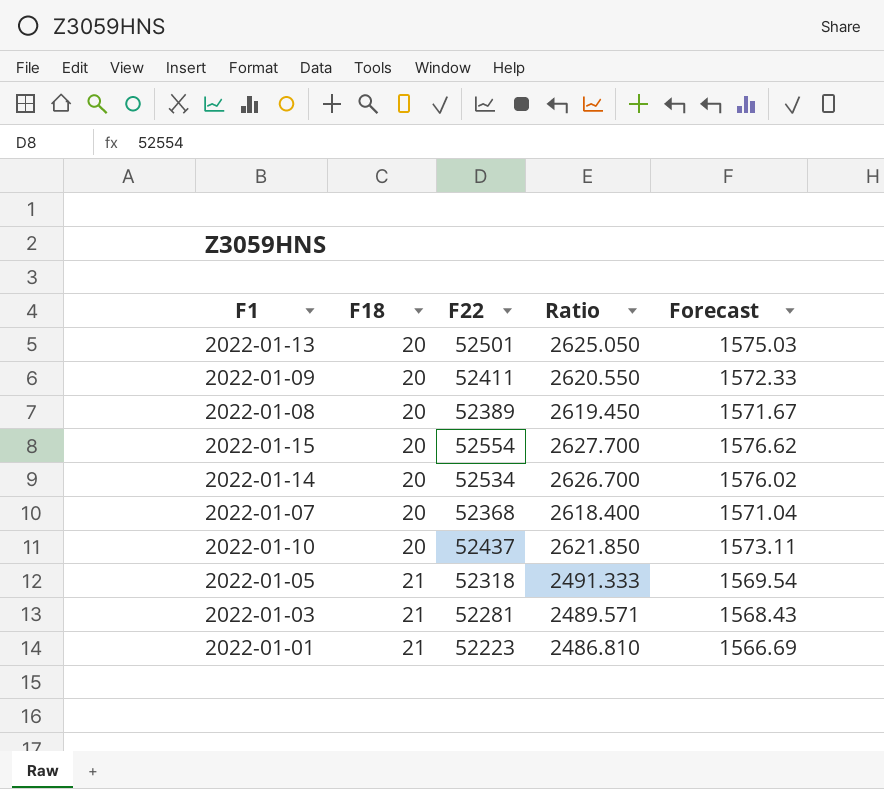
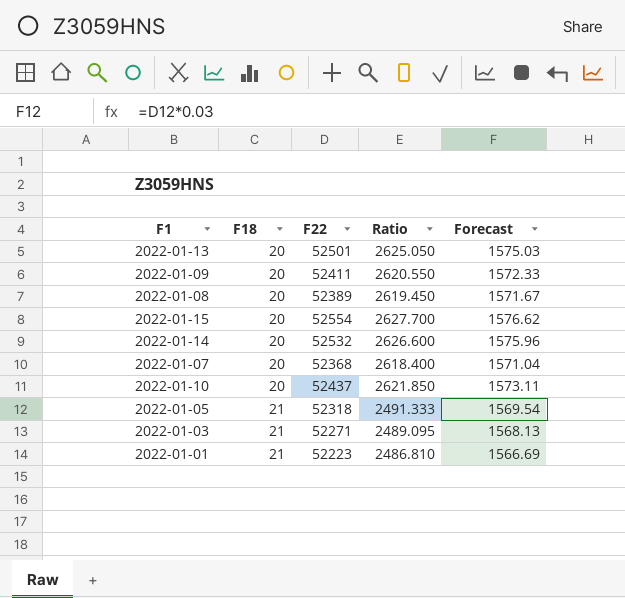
2022-01-14 | F22: 52534 -> 52532
2022-01-14 | Ratio: 2626.700 -> 2626.600
2022-01-14 | Forecast: 1576.02 -> 1575.96
2022-01-03 | F22: 52281 -> 52271
2022-01-03 | Ratio: 2489.571 -> 2489.095
2022-01-03 | Forecast: 1568.43 -> 1568.13

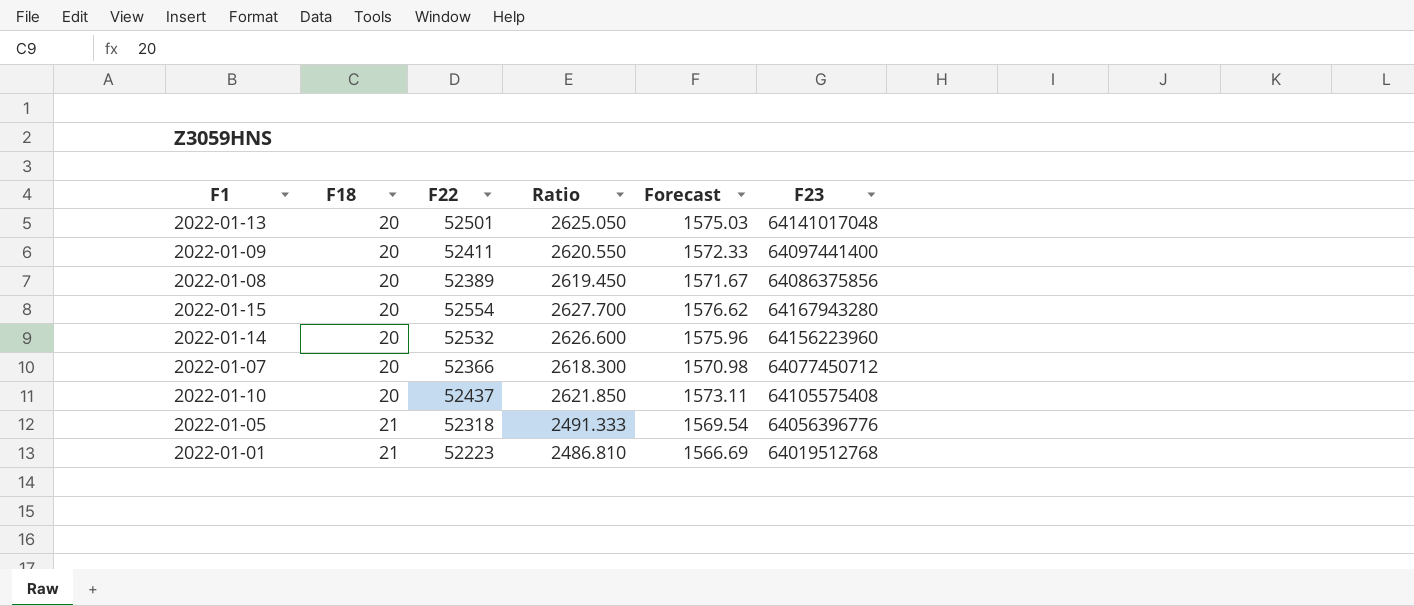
column F23 | position: none -> 6
row 2022-01-03: 21 | 52271 | 2489.095 | 1568.13 -> none
2022-01-07 | F22: 52368 -> 52366
2022-01-07 | Ratio: 2618.400 -> 2618.300
2022-01-07 | Forecast: 1571.04 -> 1570.98

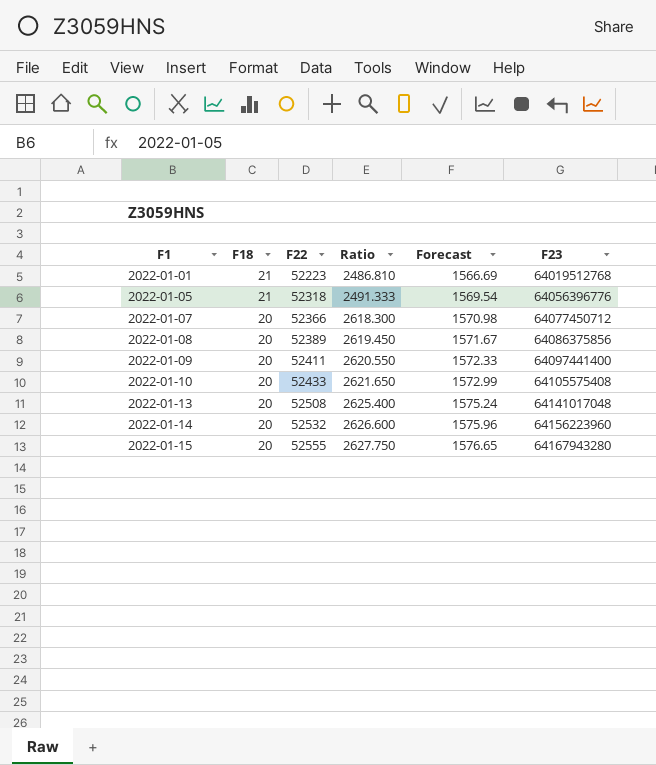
row order: F18 ascending -> F1 ascending
2022-01-10 | F22: 52437 -> 52433
2022-01-10 | Ratio: 2621.850 -> 2621.650
2022-01-10 | Forecast: 1573.11 -> 1572.99
2022-01-13 | F22: 52501 -> 52508
2022-01-13 | Ratio: 2625.050 -> 2625.400
2022-01-13 | Forecast: 1575.03 -> 1575.24
2022-01-15 | F22: 52554 -> 52555
2022-01-15 | Ratio: 2627.700 -> 2627.750
2022-01-15 | Forecast: 1576.62 -> 1576.65

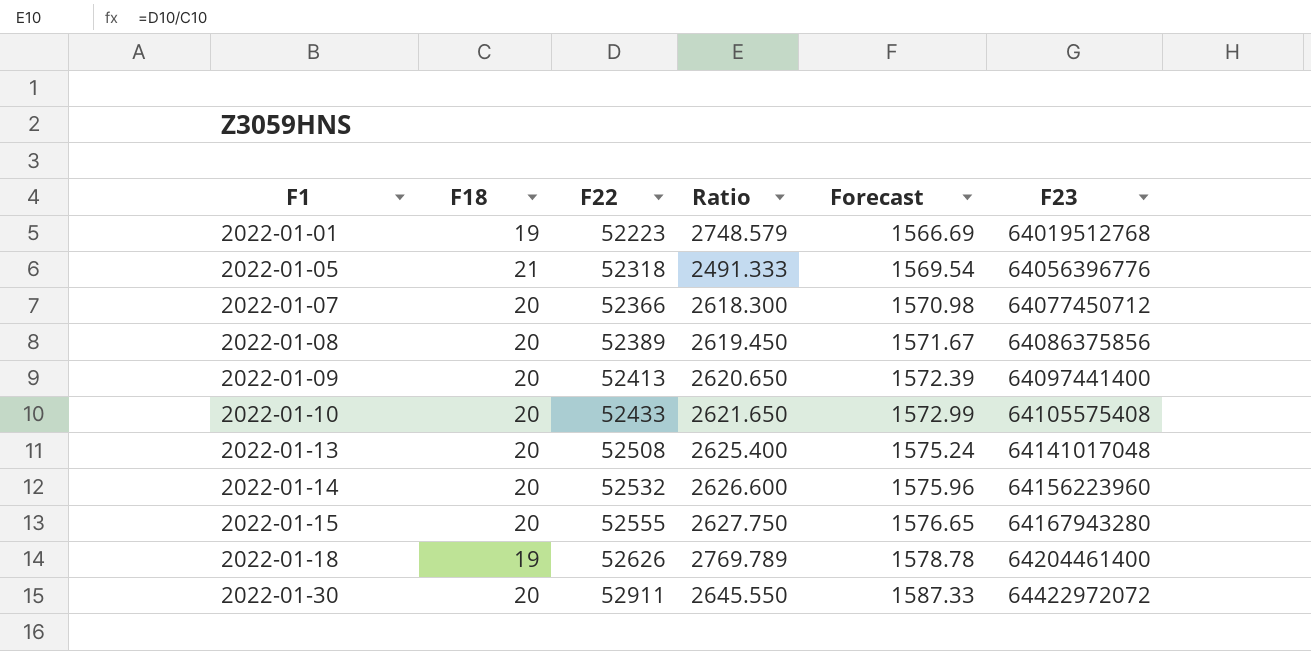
2022-01-01 | F18: 21 -> 19
2022-01-01 | Ratio: 2486.810 -> 2748.579
2022-01-09 | F22: 52411 -> 52413
2022-01-09 | Ratio: 2620.550 -> 2620.650
2022-01-09 | Forecast: 1572.33 -> 1572.39
row 2022-01-18: none -> 19 | 52626 | 2769.789 | 1578.78 | 64204461400
row 2022-01-30: none -> 20 | 52911 | 2645.550 | 1587.33 | 64422972072

